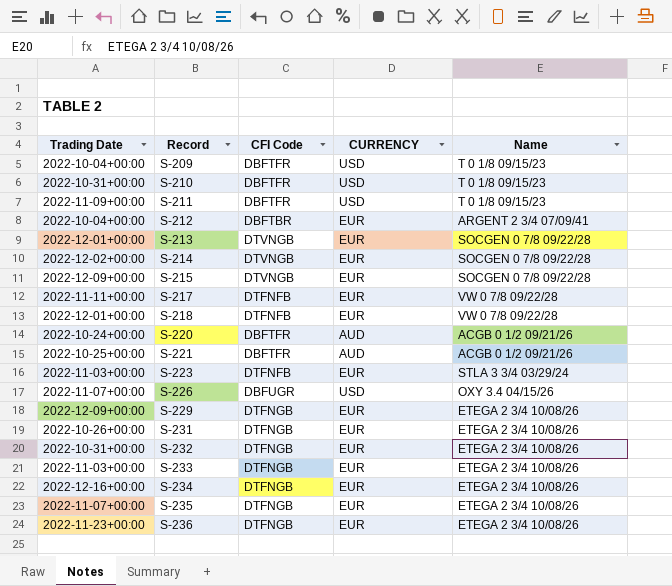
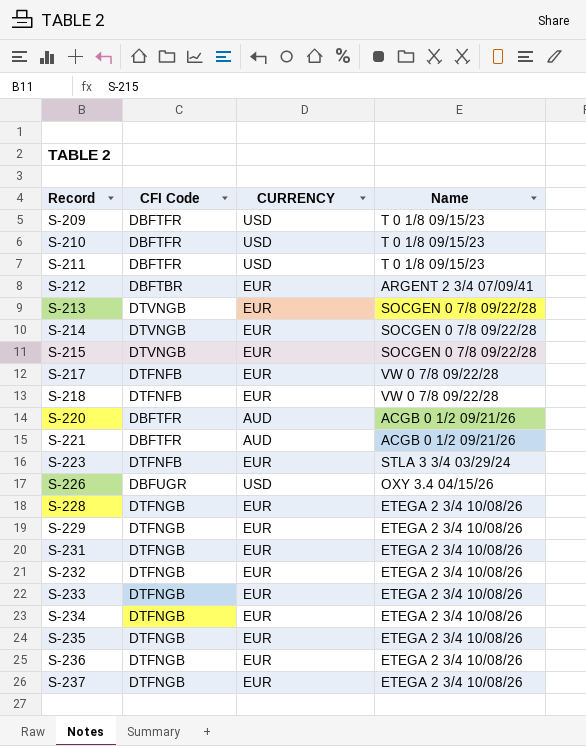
column Trading Date | position: 1 -> none
row S-228: none -> DTFNGB | EUR | ETEGA 2 3/4 10/08/26
row S-237: none -> DTFNGB | EUR | ETEGA 2 3/4 10/08/26

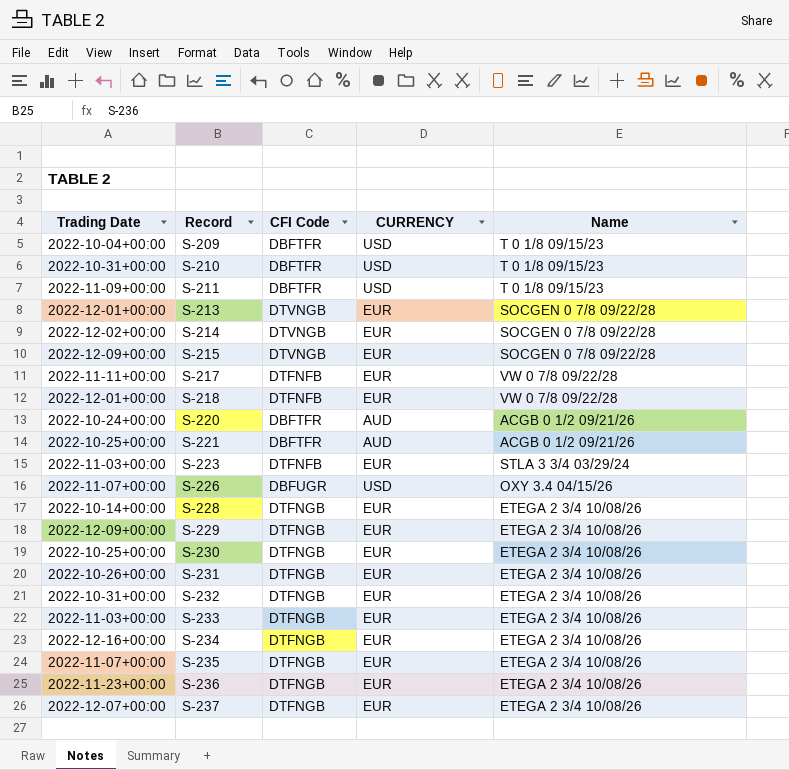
column Trading Date | position: none -> 1
row S-212: DBFTBR | EUR | ARGENT 2 3/4 07/09/41 -> none
row S-230: none -> 2022-10-25+00:00 | DTFNGB | EUR | ETEGA 2 3/4 10/08/26

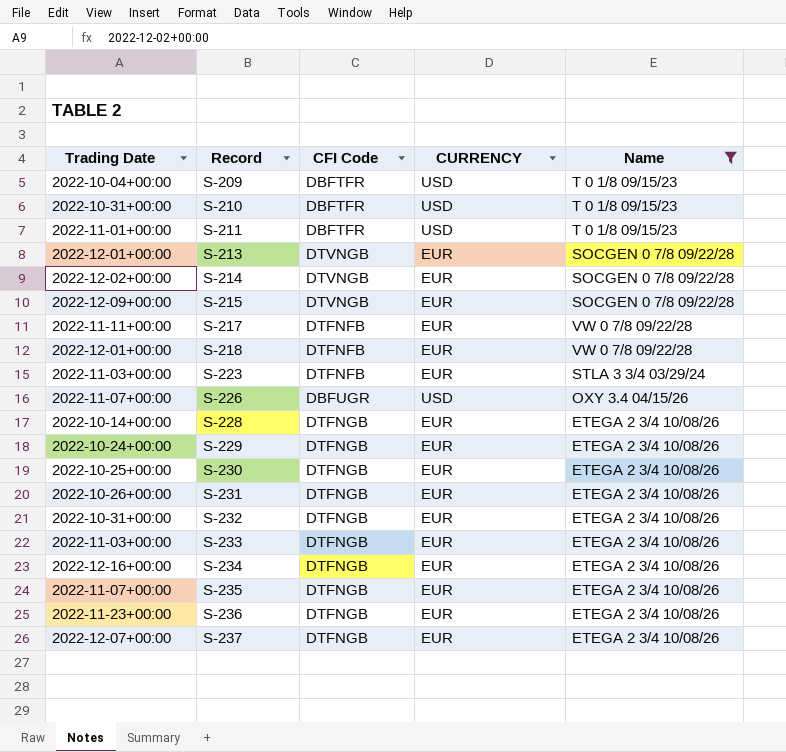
filter: none -> Name != ACGB 0 1/2 09/21/26
S-211 | Trading Date: 2022-11-09+00:00 -> 2022-11-01+00:00
S-229 | Trading Date: 2022-12-09+00:00 -> 2022-10-24+00:00

